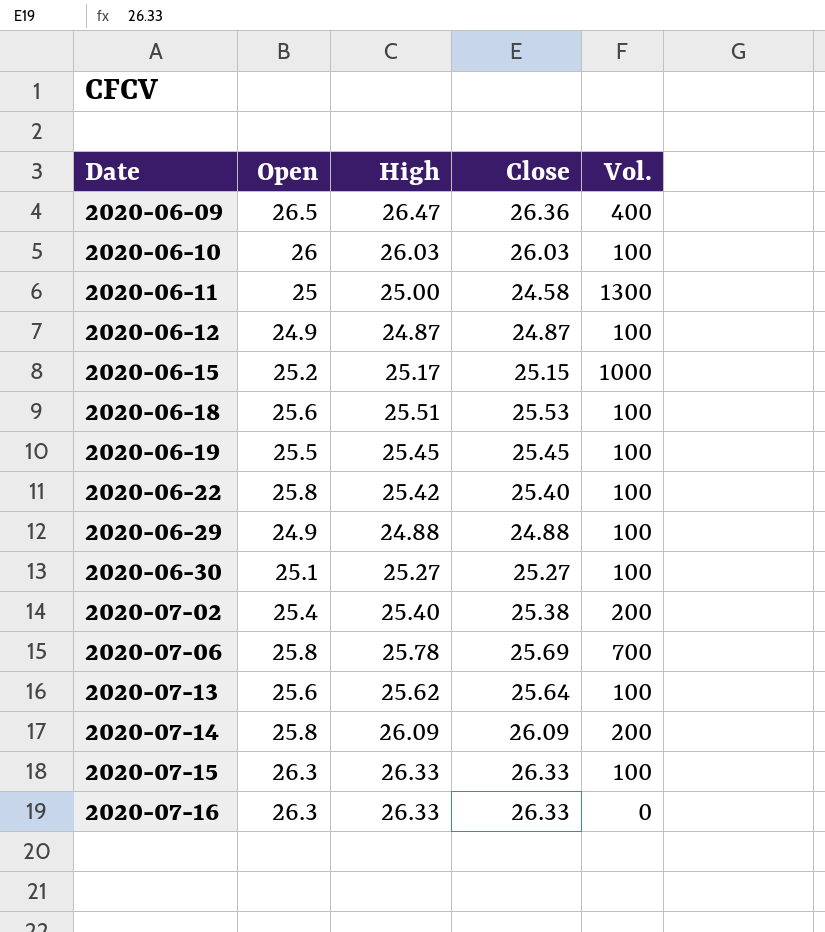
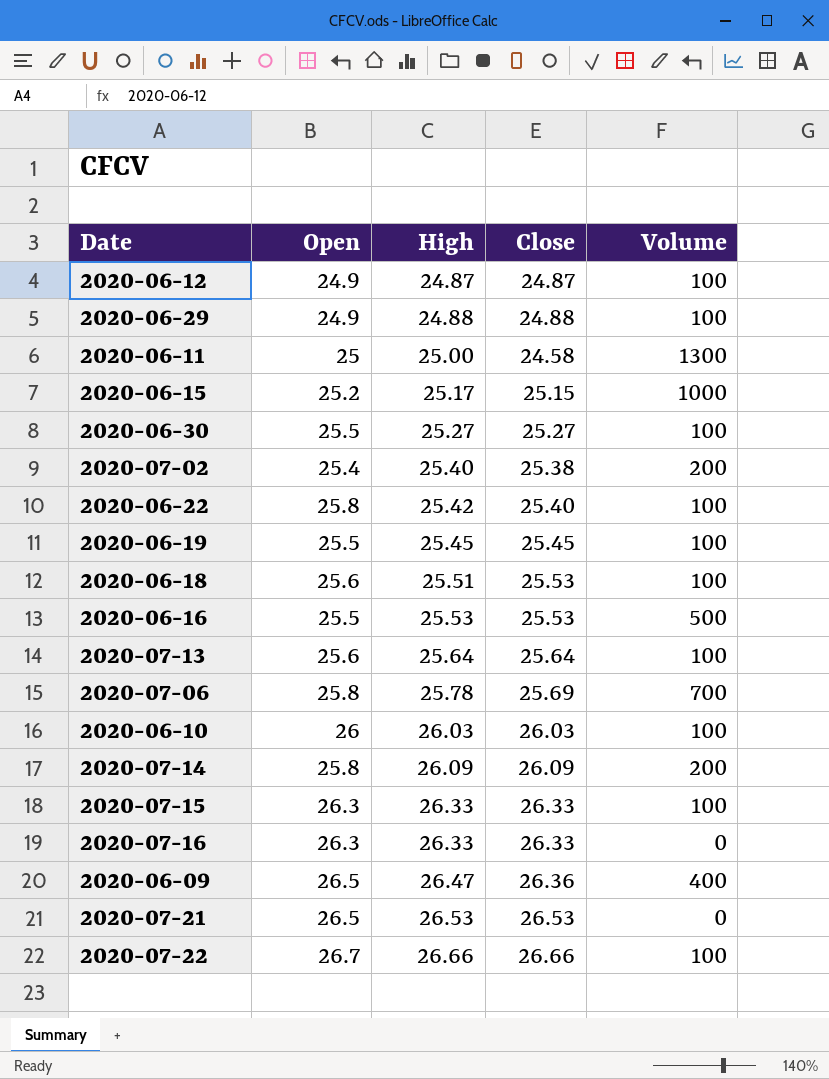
row order: Date ascending -> High ascending
column name: Vol. -> Volume
2020-06-30 | Open: 25.1 -> 25.5
row 2020-06-16: none -> 25.5 | 25.53 | 25.53 | 500
2020-07-13 | High: 25.62 -> 25.64
row 2020-07-21: none -> 26.5 | 26.53 | 26.53 | 0
row 2020-07-22: none -> 26.7 | 26.66 | 26.66 | 100

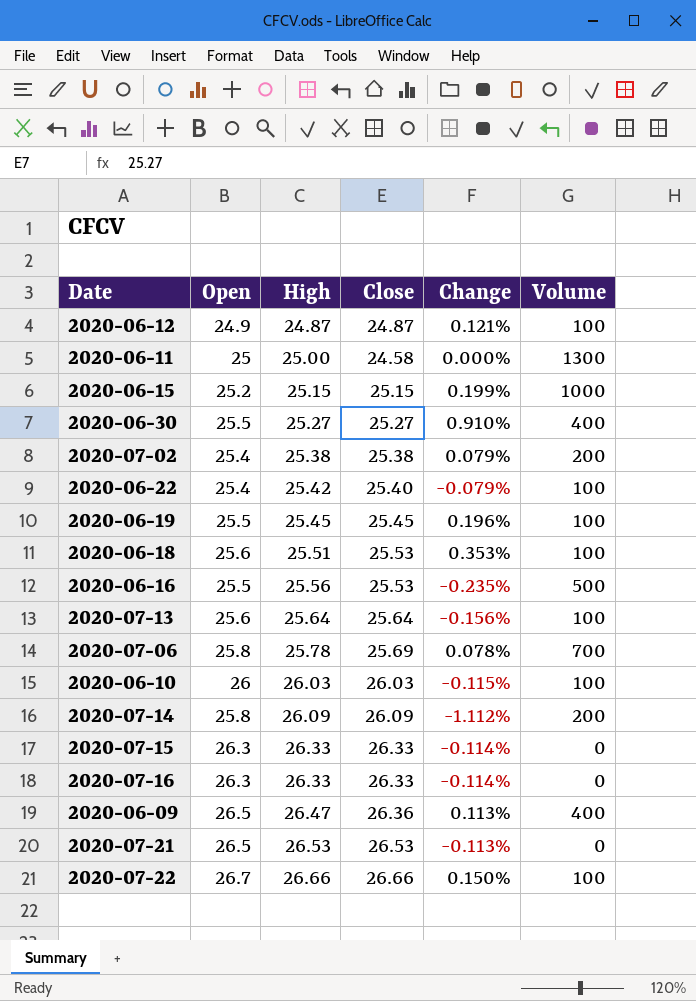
column Change | formula: none -> ([Open] - [High]) / [High]
row 2020-06-29: 24.9 | 24.88 | 24.88 | 100 -> none
2020-06-15 | High: 25.17 -> 25.15
2020-06-30 | Volume: 100 -> 400
2020-07-02 | High: 25.40 -> 25.38
2020-06-22 | Open: 25.8 -> 25.4
2020-06-16 | High: 25.53 -> 25.56
2020-07-15 | Volume: 100 -> 0

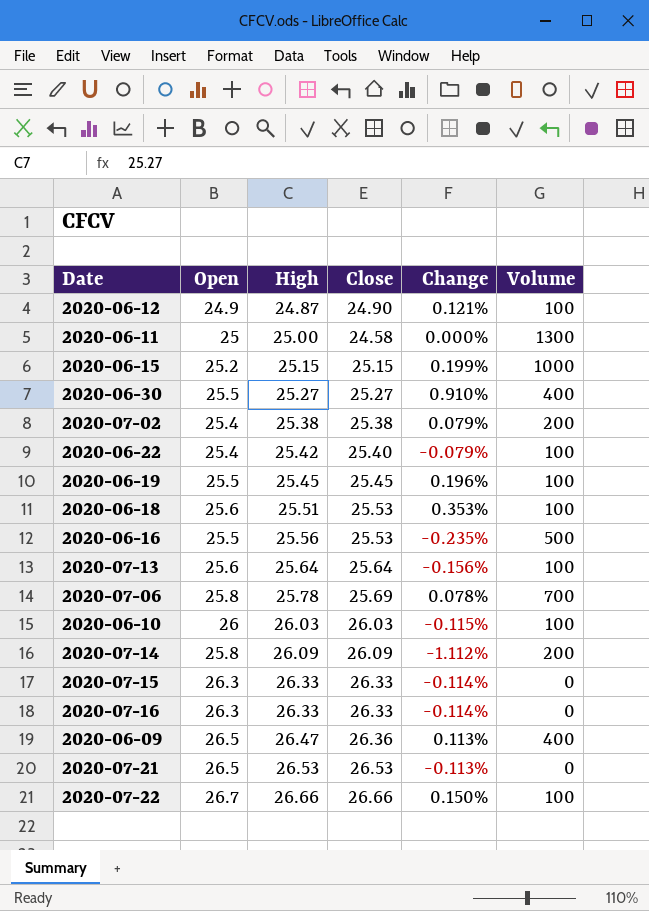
2020-06-12 | Close: 24.87 -> 24.90

